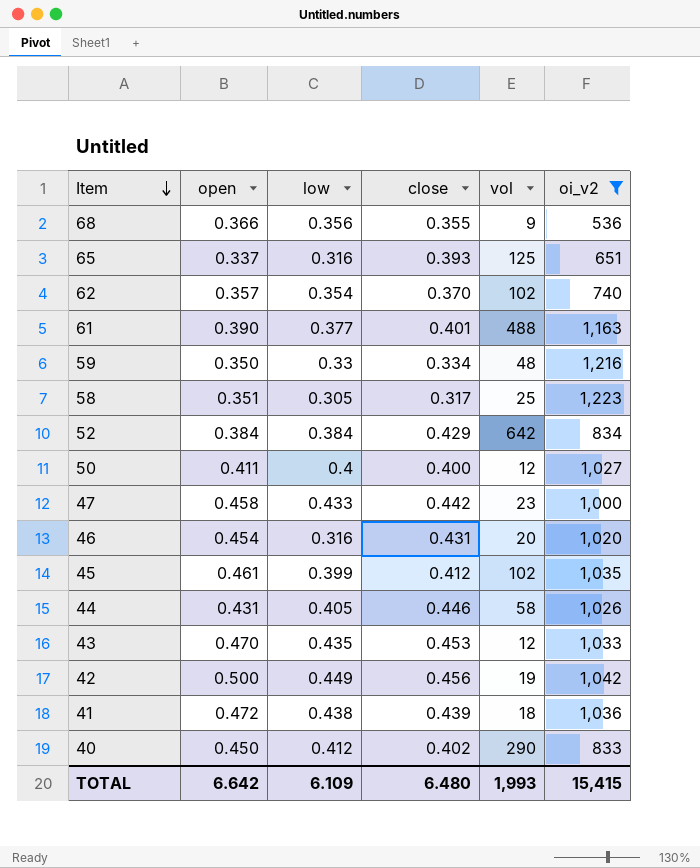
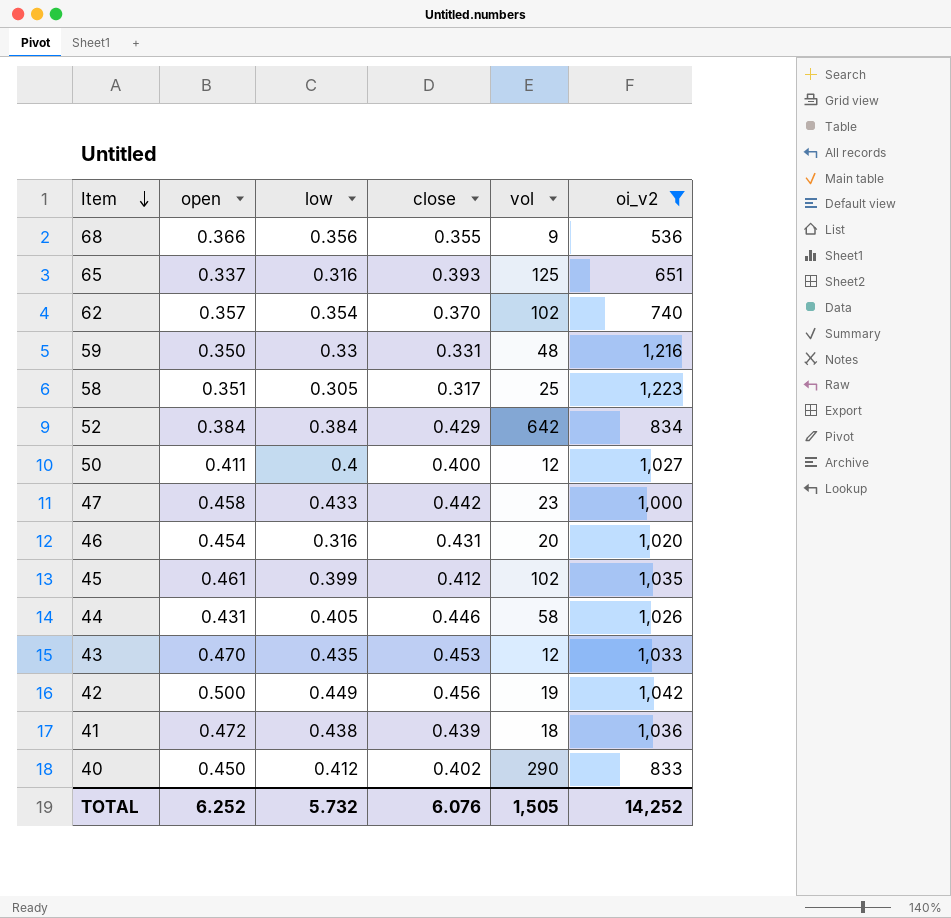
row 61: 0.390 | 0.377 | 0.401 | 488 | 1,163 -> none
59 | close: 0.334 -> 0.331
TOTAL | open: 6.642 -> 6.252
TOTAL | low: 6.109 -> 5.732
TOTAL | close: 6.480 -> 6.076
TOTAL | vol: 1,993 -> 1,505
TOTAL | oi_v2: 15,415 -> 14,252

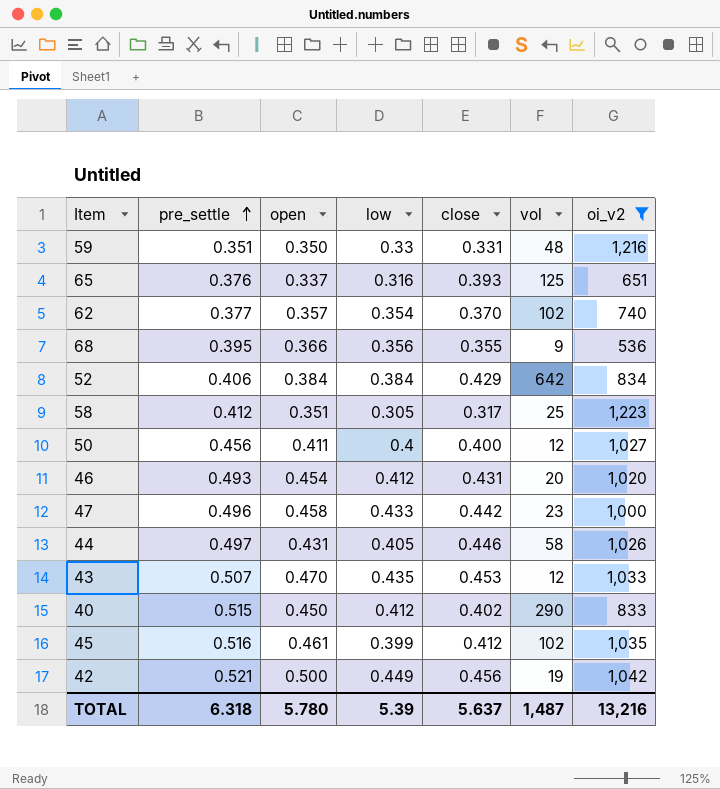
row order: Item descending -> pre_settle ascending
column pre_settle | position: none -> 2
row 41: 0.472 | 0.438 | 0.439 | 18 | 1,036 -> none
46 | low: 0.316 -> 0.412
TOTAL | open: 6.252 -> 5.780
TOTAL | low: 5.732 -> 5.39
TOTAL | close: 6.076 -> 5.637
TOTAL | vol: 1,505 -> 1,487
TOTAL | oi_v2: 14,252 -> 13,216

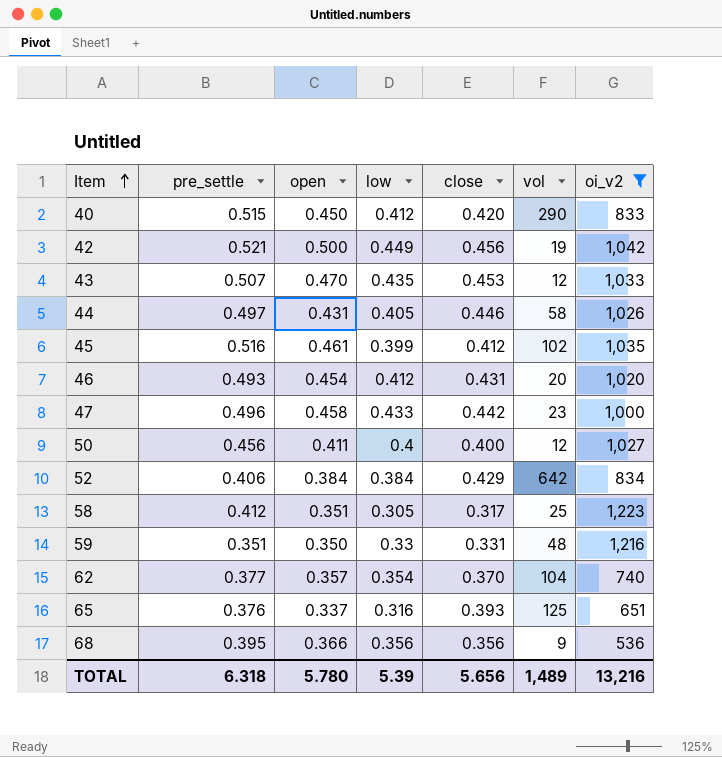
row order: pre_settle ascending -> Item ascending
40 | close: 0.402 -> 0.420
62 | vol: 102 -> 104
68 | close: 0.355 -> 0.356
TOTAL | close: 5.637 -> 5.656
TOTAL | vol: 1,487 -> 1,489

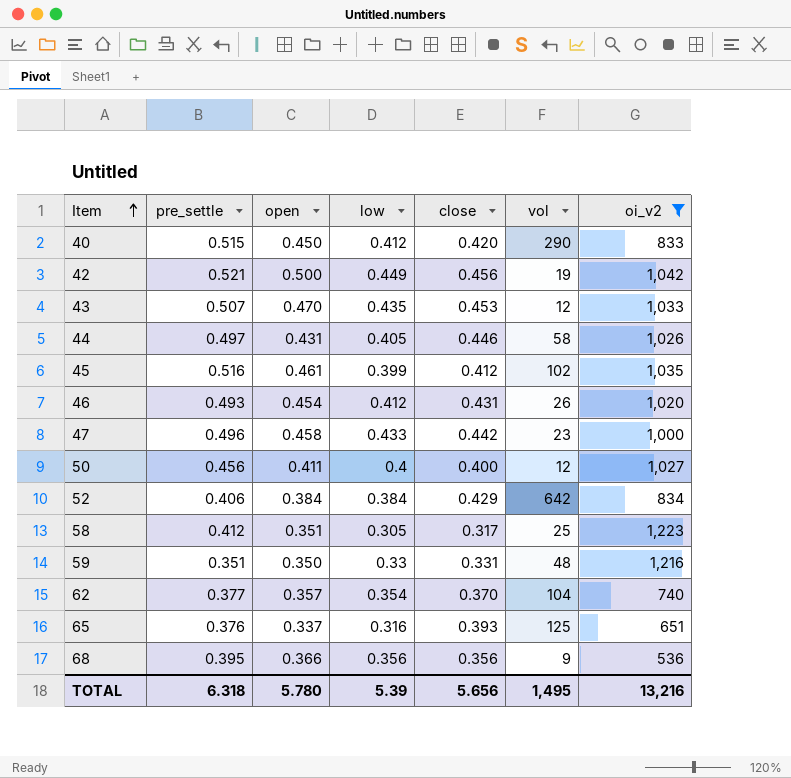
46 | vol: 20 -> 26
TOTAL | vol: 1,489 -> 1,495

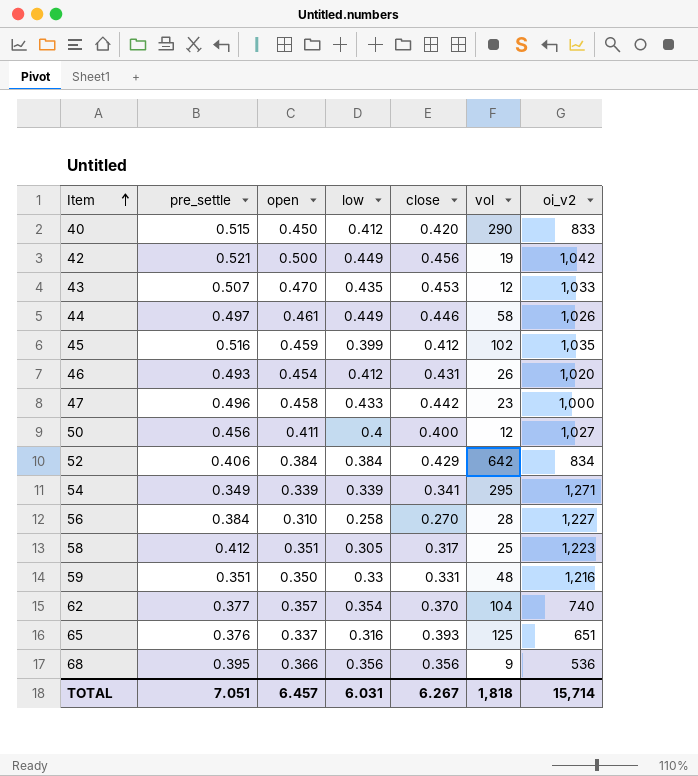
filter: oi_v2 <= 1,223 -> none
44 | open: 0.431 -> 0.461
44 | low: 0.405 -> 0.449
45 | open: 0.461 -> 0.459
TOTAL | pre_settle: 6.318 -> 7.051
TOTAL | open: 5.780 -> 6.457
TOTAL | low: 5.39 -> 6.031
TOTAL | close: 5.656 -> 6.267
TOTAL | vol: 1,495 -> 1,818
TOTAL | oi_v2: 13,216 -> 15,714

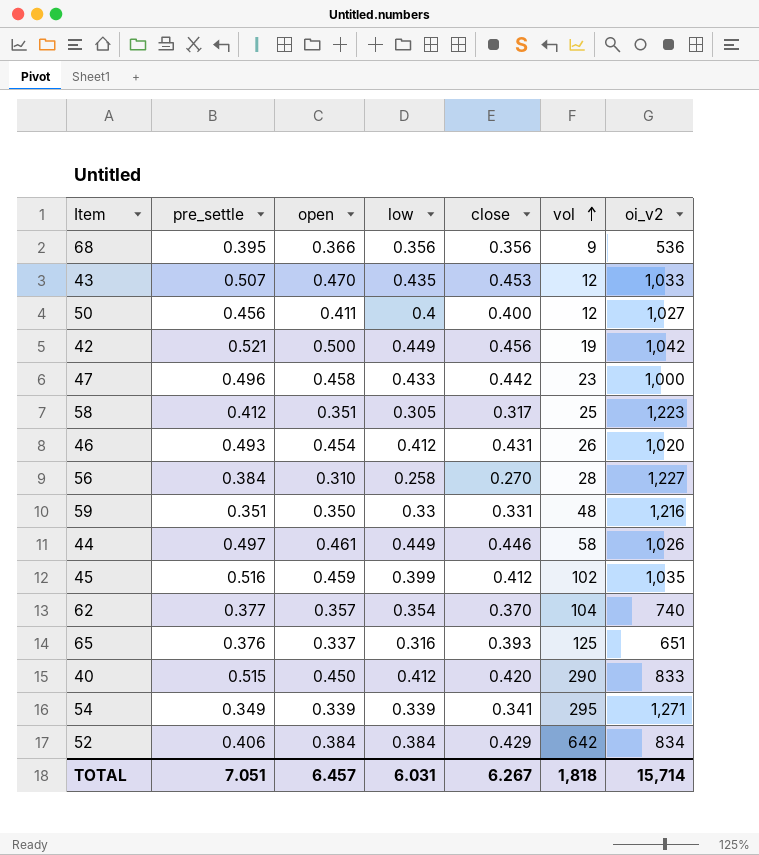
row order: Item ascending -> vol ascending

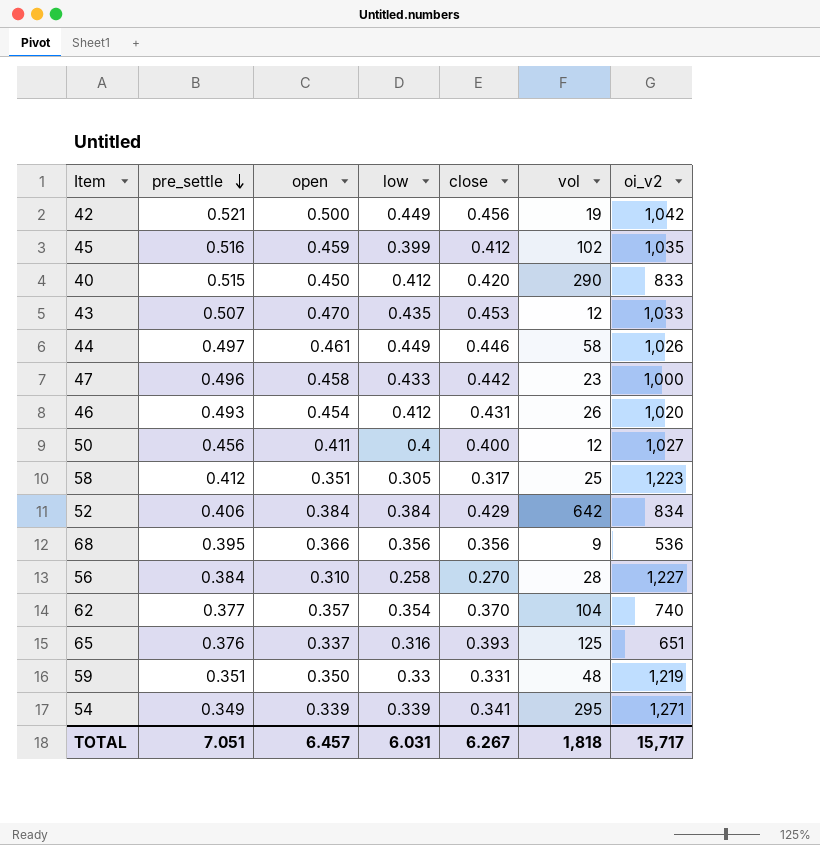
row order: vol ascending -> pre_settle descending
59 | oi_v2: 1,216 -> 1,219
TOTAL | oi_v2: 15,714 -> 15,717

